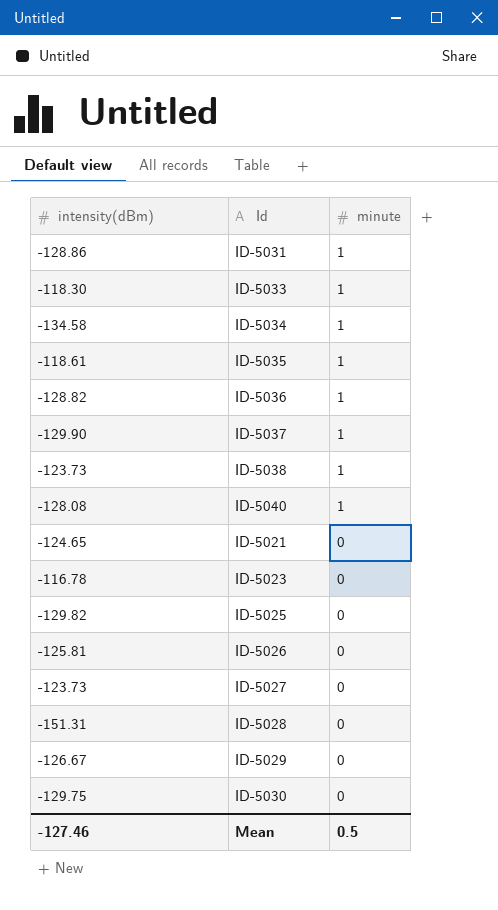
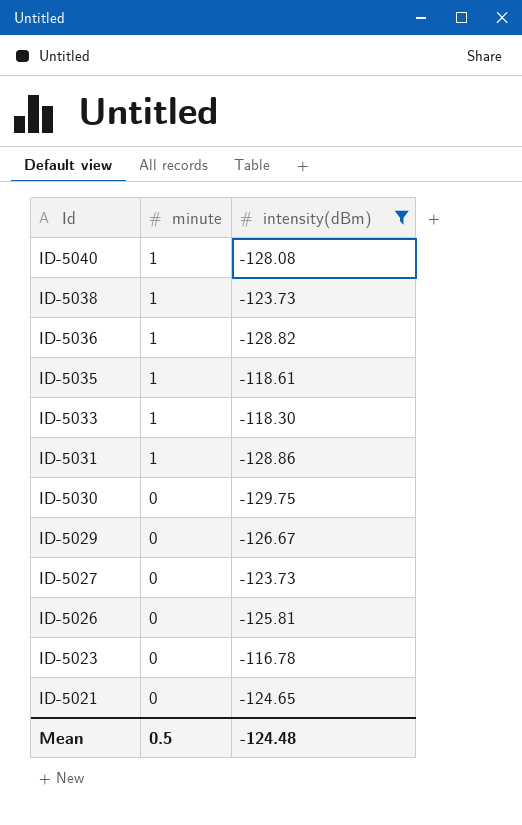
filter: none -> intensity(dBm) >= -129.75
row order: minute descending -> Id descending
column intensity(dBm) | position: 1 -> 3
Mean | intensity(dBm): -127.46 -> -124.48

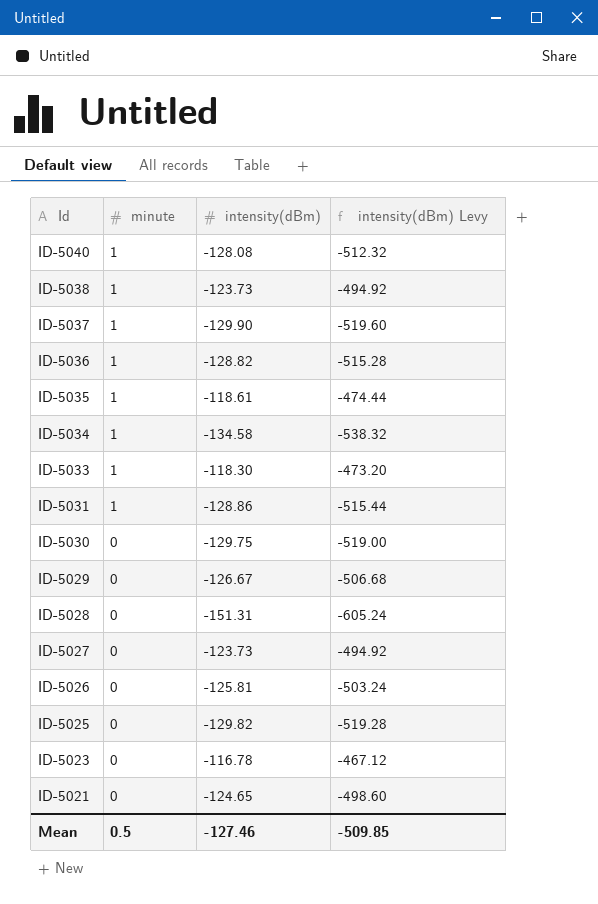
filter: intensity(dBm) >= -129.75 -> none
column intensity(dBm) Levy | formula: none -> [intensity(dBm)] * 4
Mean | intensity(dBm): -124.48 -> -127.46

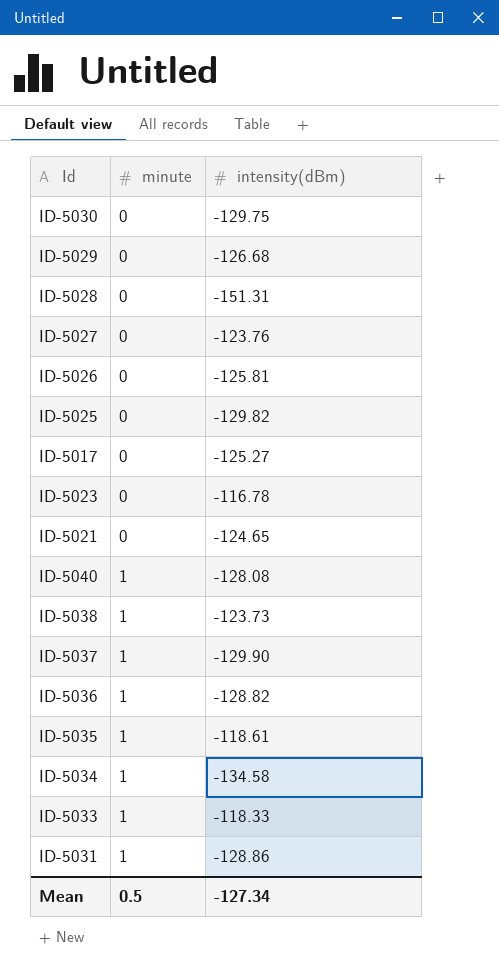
row order: Id descending -> minute ascending
column intensity(dBm) Levy | formula: [intensity(dBm)] * 4 -> none
ID-5029 | intensity(dBm): -126.67 -> -126.68
ID-5027 | intensity(dBm): -123.73 -> -123.76
row ID-5017: none -> 0 | -125.27
ID-5033 | intensity(dBm): -118.30 -> -118.33
Mean | intensity(dBm): -127.46 -> -127.34

